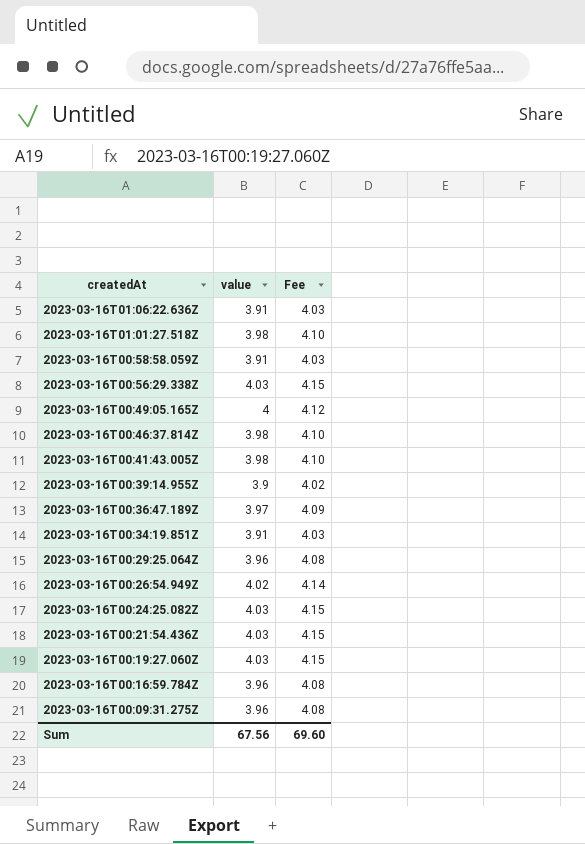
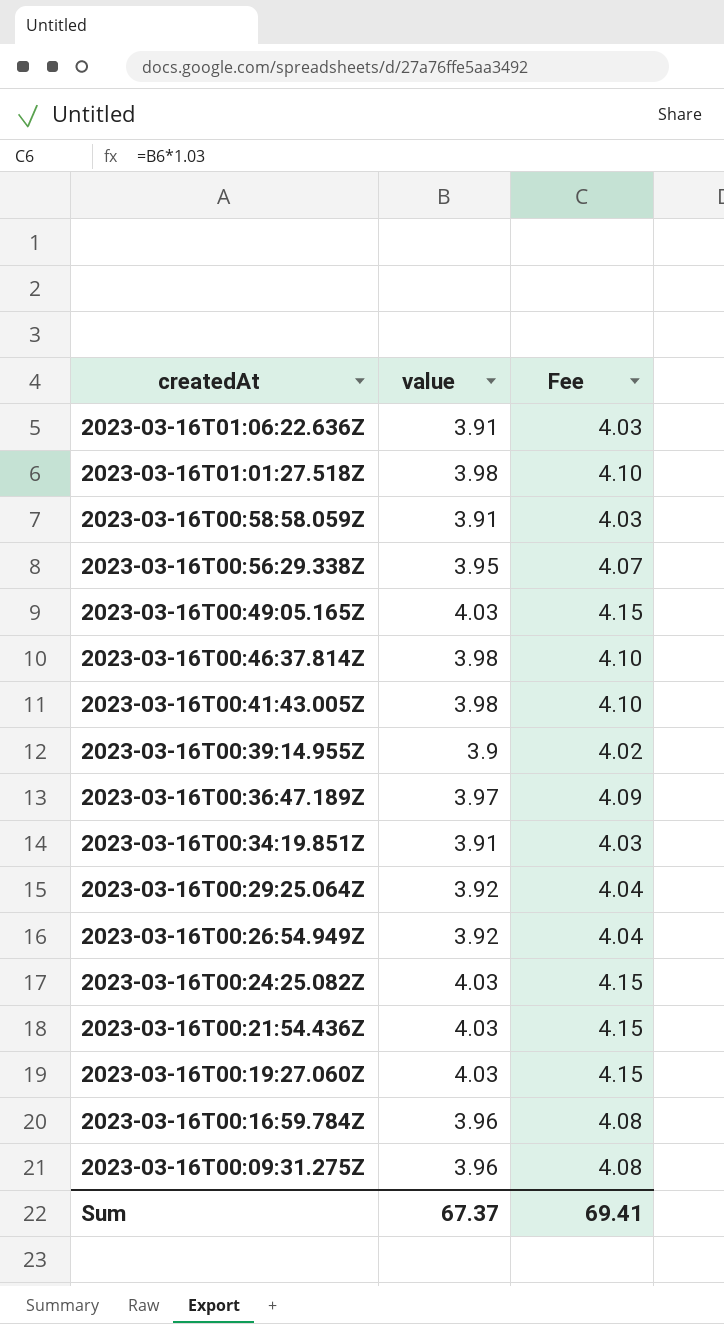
2023-03-16T00:56:29.338Z | value: 4.03 -> 3.95
2023-03-16T00:56:29.338Z | Fee: 4.15 -> 4.07
2023-03-16T00:49:05.165Z | value: 4 -> 4.03
2023-03-16T00:49:05.165Z | Fee: 4.12 -> 4.15
2023-03-16T00:29:25.064Z | value: 3.96 -> 3.92
2023-03-16T00:29:25.064Z | Fee: 4.08 -> 4.04
2023-03-16T00:26:54.949Z | value: 4.02 -> 3.92
2023-03-16T00:26:54.949Z | Fee: 4.14 -> 4.04
Sum | value: 67.56 -> 67.37
Sum | Fee: 69.60 -> 69.41

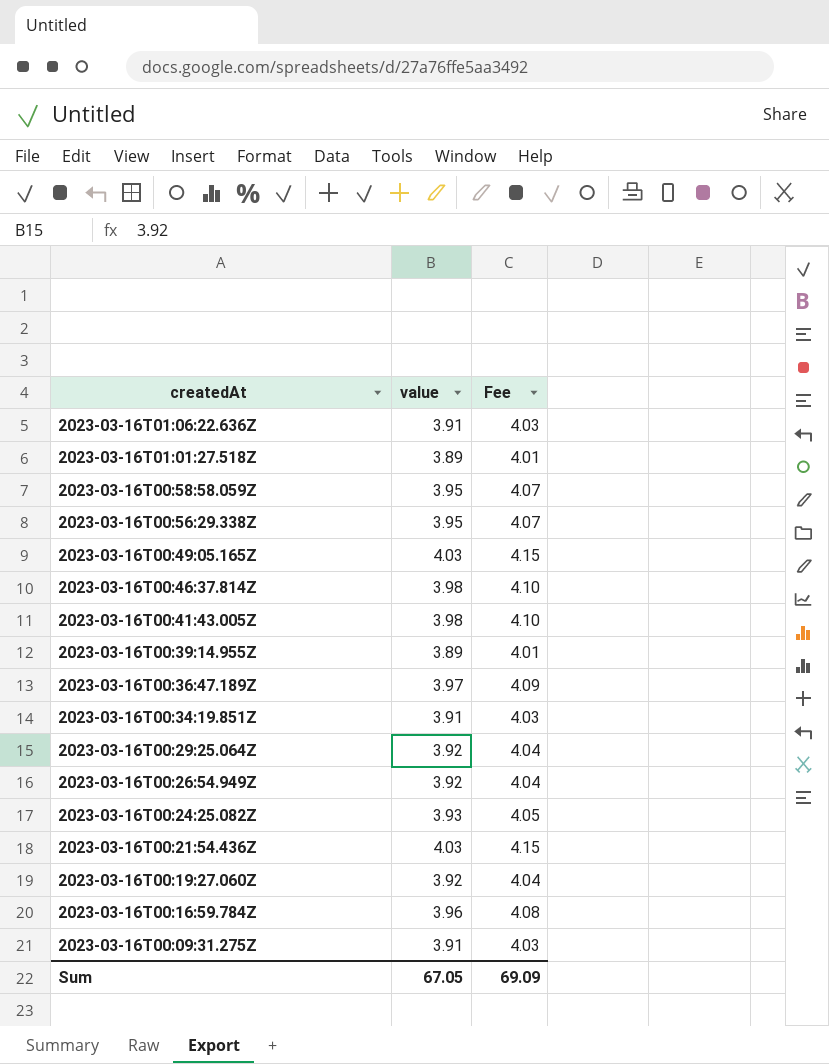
2023-03-16T01:01:27.518Z | value: 3.98 -> 3.89
2023-03-16T01:01:27.518Z | Fee: 4.10 -> 4.01
2023-03-16T00:58:58.059Z | value: 3.91 -> 3.95
2023-03-16T00:58:58.059Z | Fee: 4.03 -> 4.07
2023-03-16T00:39:14.955Z | value: 3.9 -> 3.89
2023-03-16T00:39:14.955Z | Fee: 4.02 -> 4.01
2023-03-16T00:24:25.082Z | value: 4.03 -> 3.93
2023-03-16T00:24:25.082Z | Fee: 4.15 -> 4.05
2023-03-16T00:19:27.060Z | value: 4.03 -> 3.92
2023-03-16T00:19:27.060Z | Fee: 4.15 -> 4.04
2023-03-16T00:09:31.275Z | value: 3.96 -> 3.91
2023-03-16T00:09:31.275Z | Fee: 4.08 -> 4.03
Sum | value: 67.37 -> 67.05
Sum | Fee: 69.41 -> 69.09

